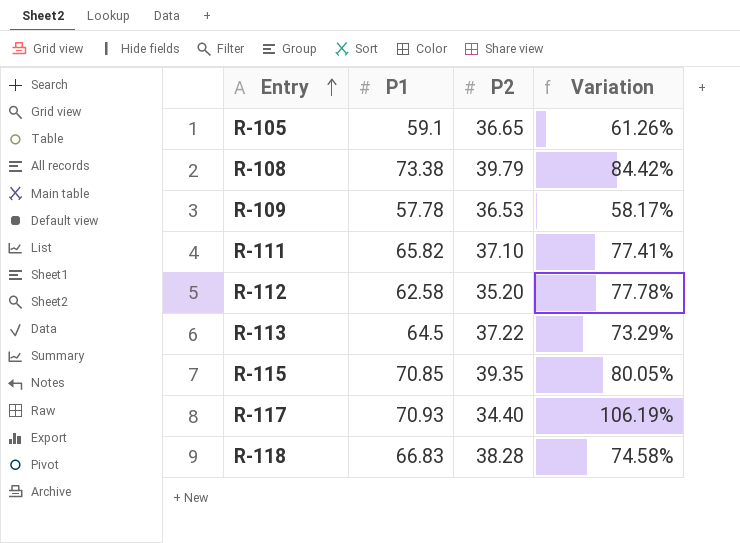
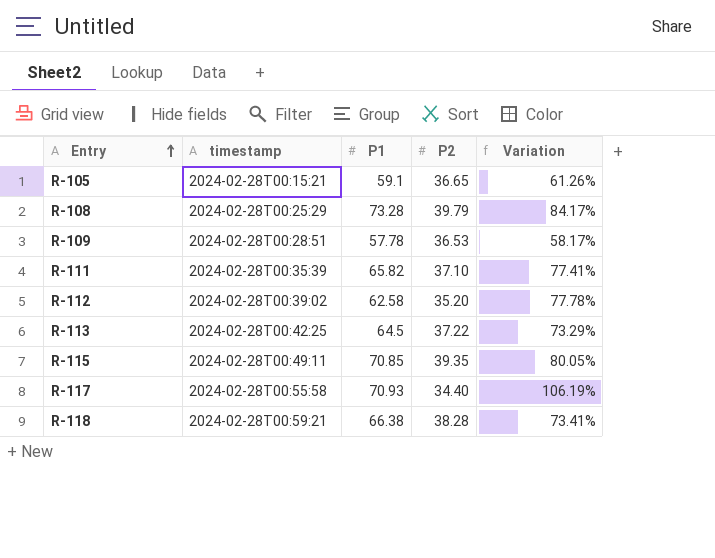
column timestamp | position: none -> 2
R-108 | P1: 73.38 -> 73.28
R-108 | Variation: 84.42% -> 84.17%
R-118 | P1: 66.83 -> 66.38
R-118 | Variation: 74.58% -> 73.41%

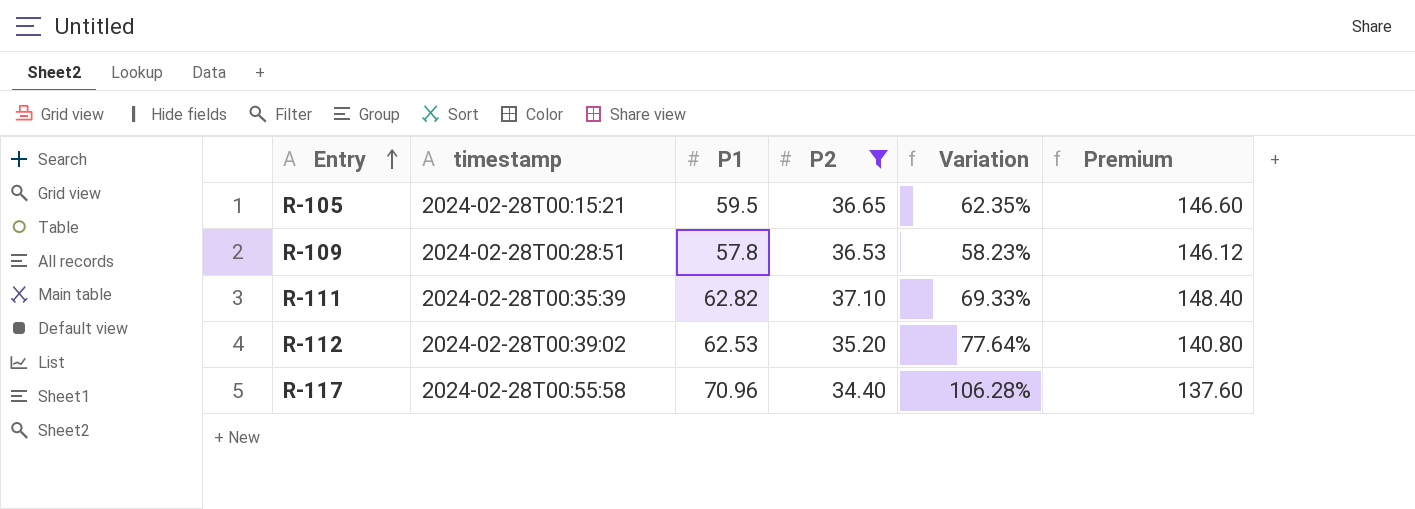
filter: none -> P2 <= 37.10
column Premium | formula: none -> [P2] * 4
R-105 | P1: 59.1 -> 59.5
R-105 | Variation: 61.26% -> 62.35%
R-109 | P1: 57.78 -> 57.8
R-109 | Variation: 58.17% -> 58.23%
R-111 | P1: 65.82 -> 62.82
R-111 | Variation: 77.41% -> 69.33%
R-112 | P1: 62.58 -> 62.53
R-112 | Variation: 77.78% -> 77.64%
R-117 | P1: 70.93 -> 70.96
R-117 | Variation: 106.19% -> 106.28%

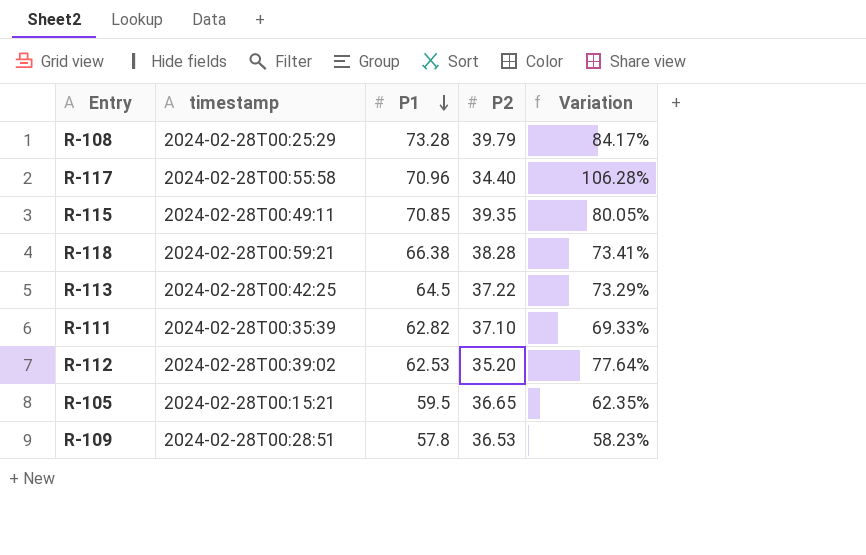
filter: P2 <= 37.10 -> none
row order: Entry ascending -> P1 descending
column Premium | formula: [P2] * 4 -> none

